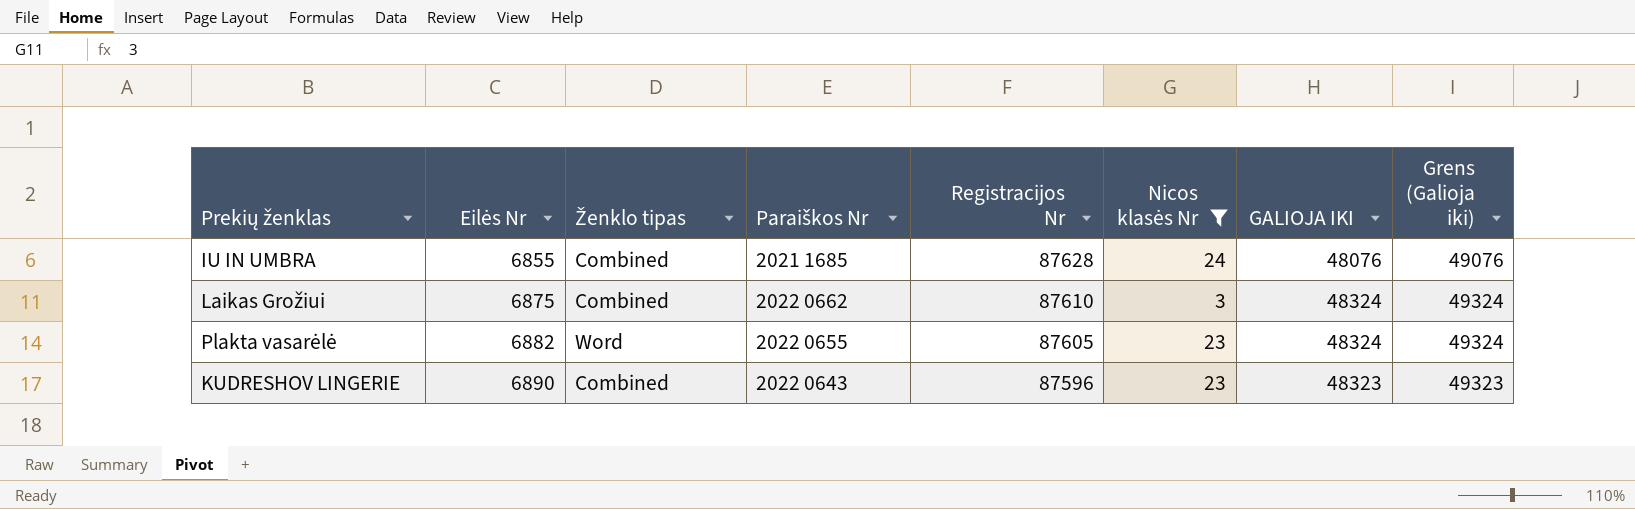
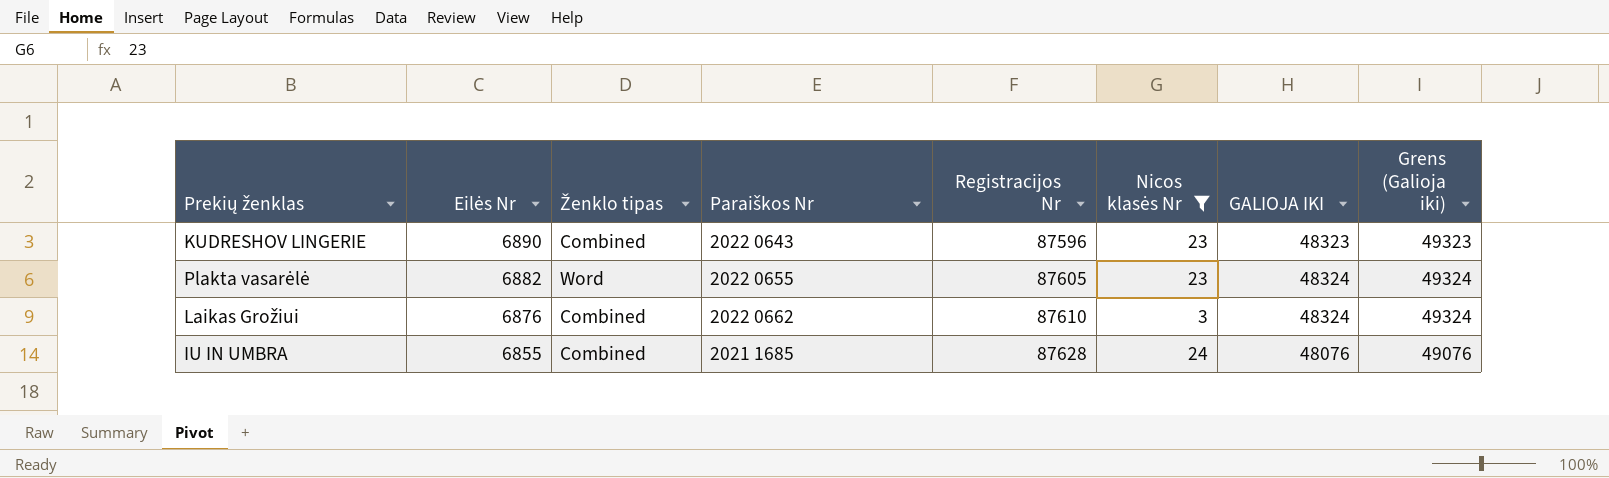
row order: Eilės Nr ascending -> Eilės Nr descending
Laikas Grožiui | Eilės Nr: 6875 -> 6876

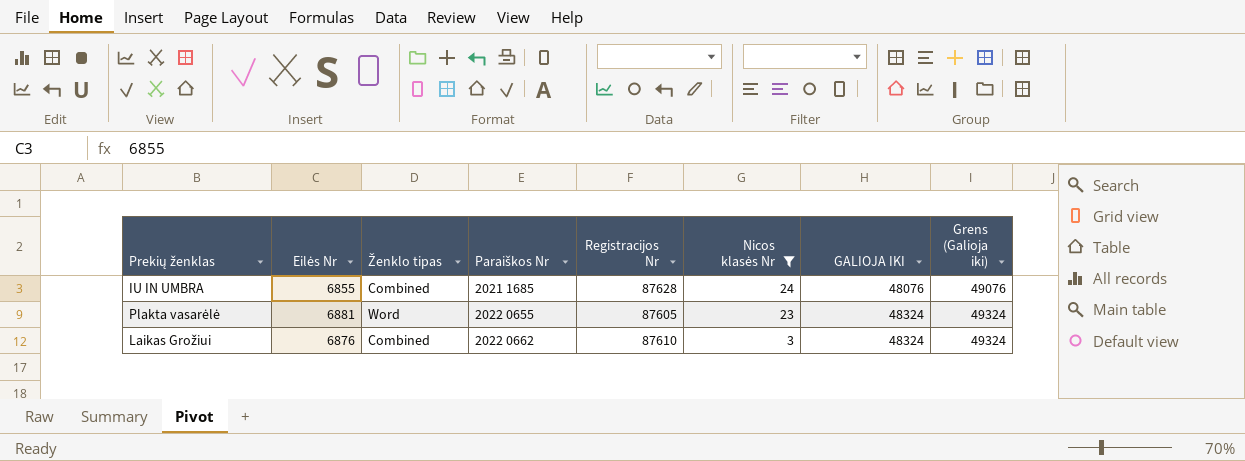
row order: Eilės Nr descending -> Paraiškos Nr ascending
row KUDRESHOV LINGERIE: 6890 | Combined | 2022 0643 | 87596 | 23 | 48323 | 49323 -> none
Plakta vasarėlė | Eilės Nr: 6882 -> 6881

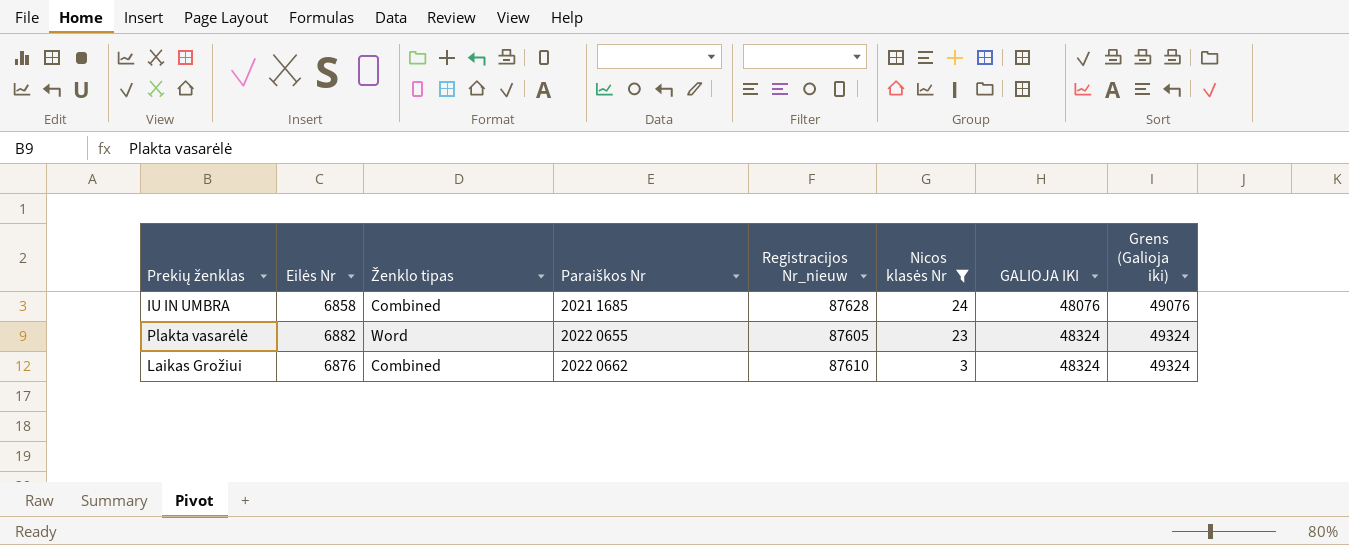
column name: Registracijos Nr -> Registracijos Nr_nieuw
IU IN UMBRA | Eilės Nr: 6855 -> 6858
Plakta vasarėlė | Eilės Nr: 6881 -> 6882

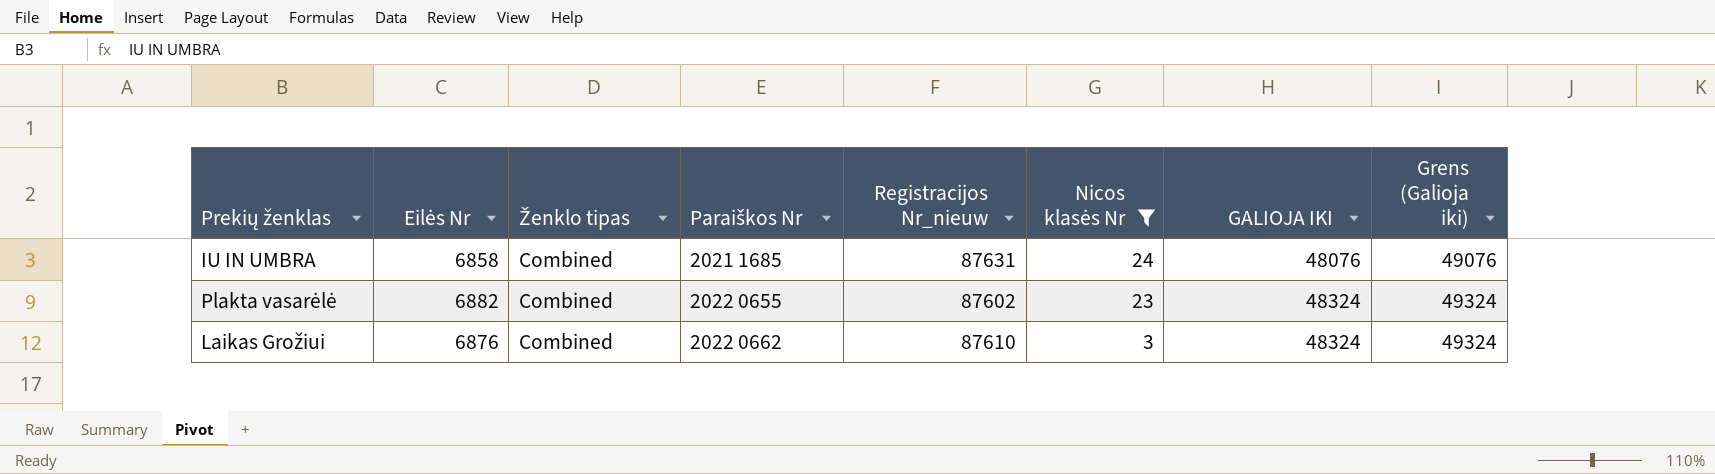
IU IN UMBRA | Registracijos Nr_nieuw: 87628 -> 87631
Plakta vasarėlė | Ženklo tipas: Word -> Combined
Plakta vasarėlė | Registracijos Nr_nieuw: 87605 -> 87602

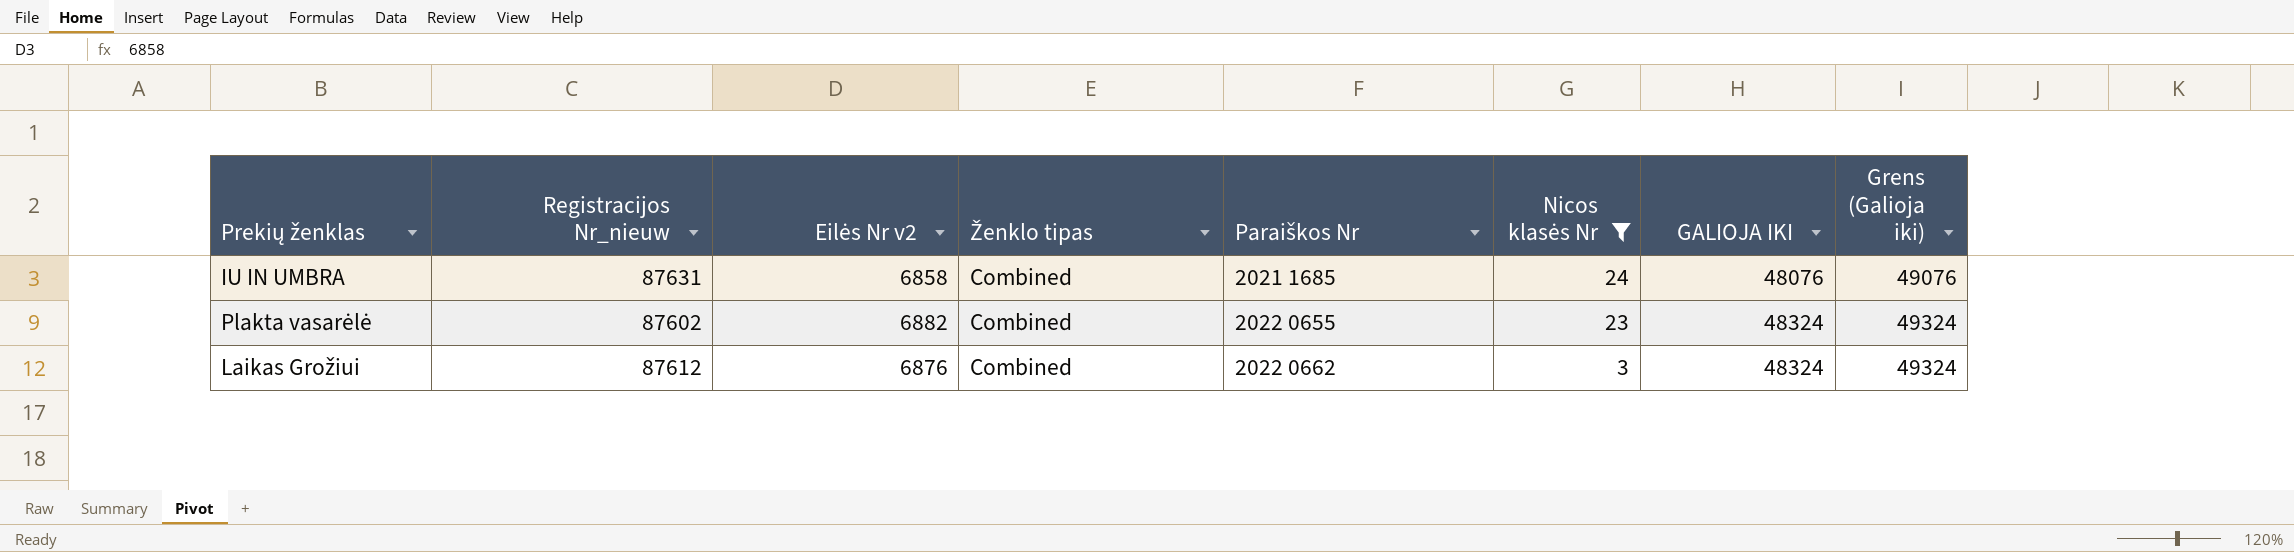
column Registracijos Nr_nieuw | position: 5 -> 2
column name: Eilės Nr -> Eilės Nr v2
Laikas Grožiui | Registracijos Nr_nieuw: 87610 -> 87612

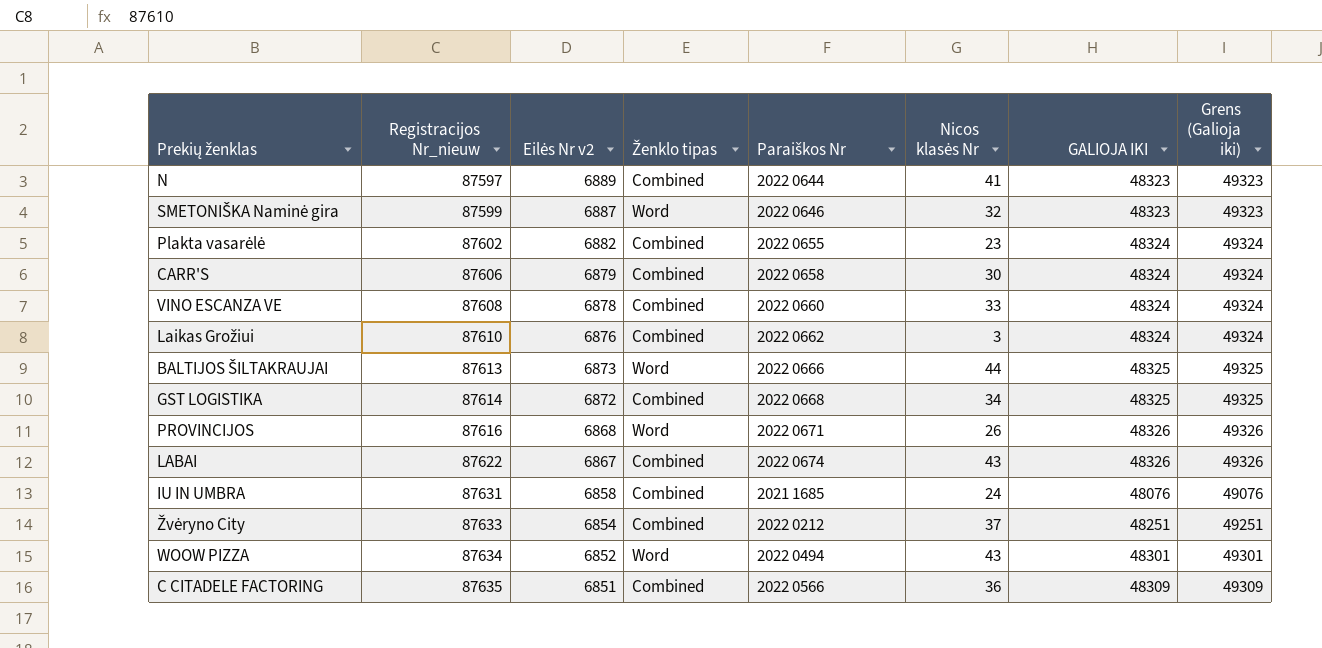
filter: Nicos klasės Nr <= 24 -> none
row order: Paraiškos Nr ascending -> Registracijos Nr_nieuw ascending
Laikas Grožiui | Registracijos Nr_nieuw: 87612 -> 87610

